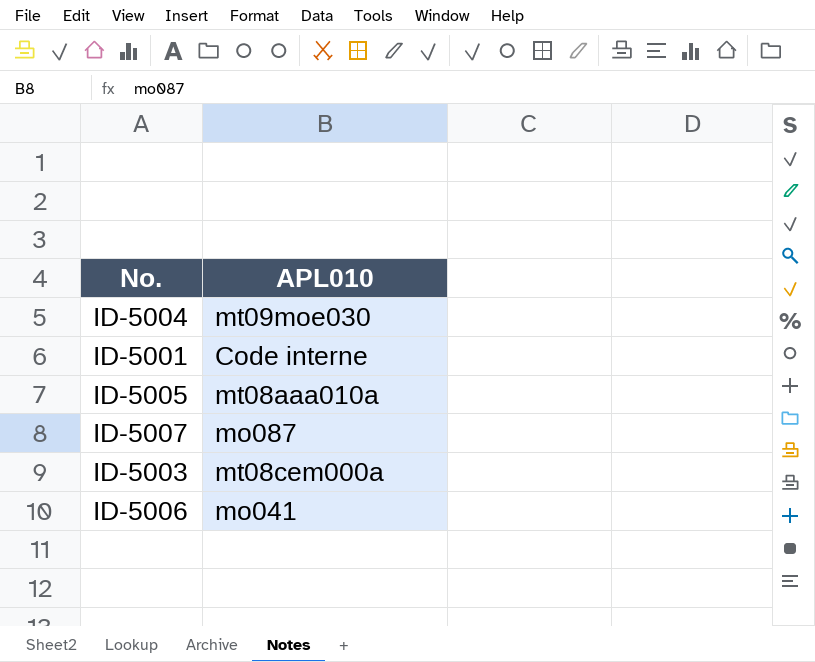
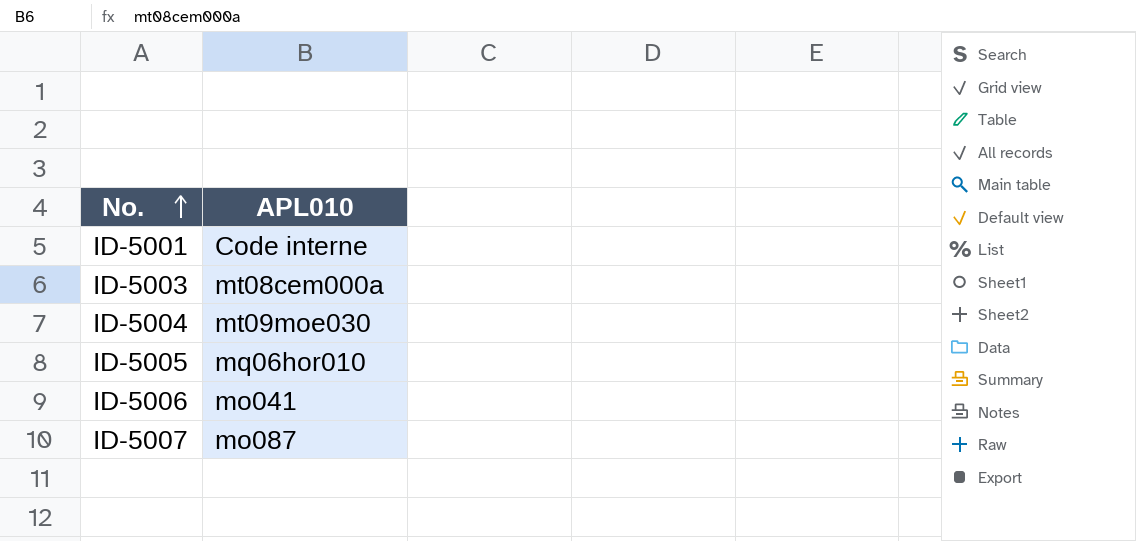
row order: none -> No. ascending
ID-5005 | APL010: mt08aaa010a -> mq06hor010

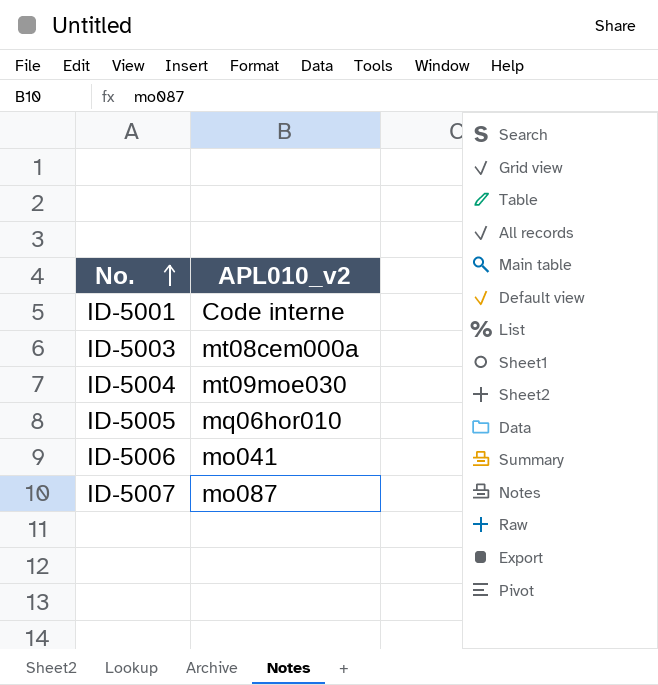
column name: APL010 -> APL010_v2

